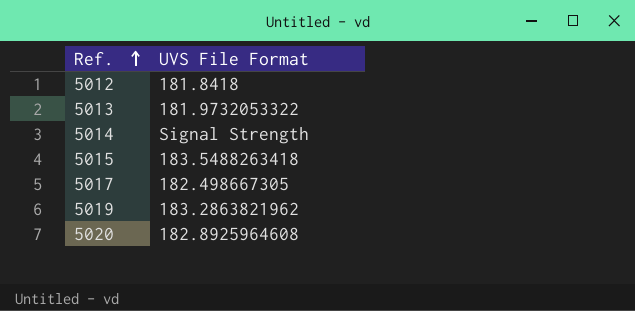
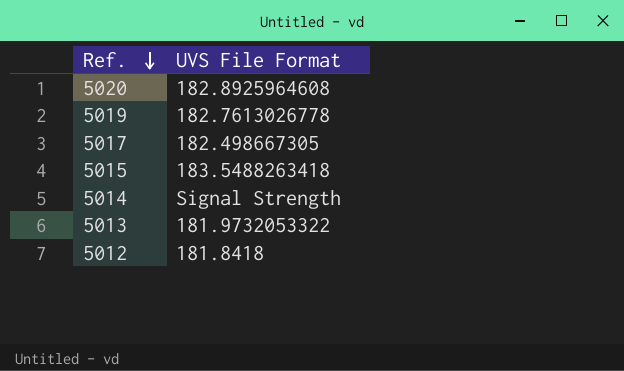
row order: Ref. ascending -> Ref. descending
5019 | UVS File Format: 183.2863821962 -> 182.7613026778

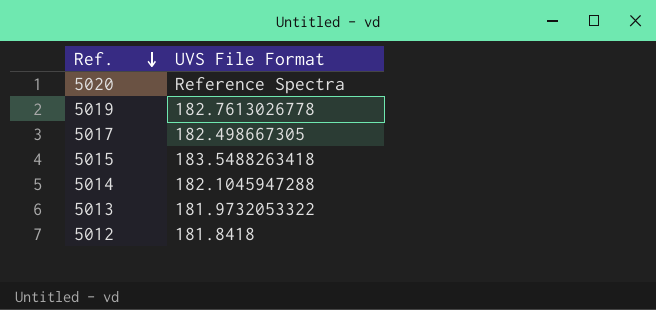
5020 | UVS File Format: 182.8925964608 -> Reference Spectra
5014 | UVS File Format: Signal Strength -> 182.1045947288

